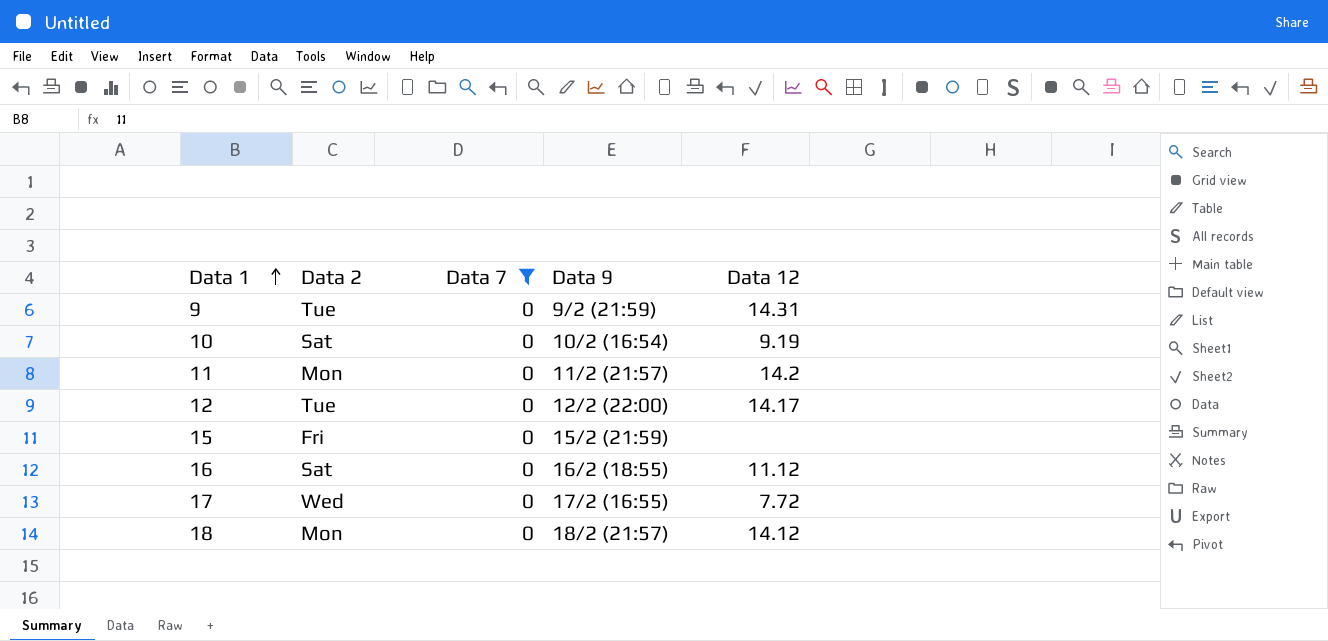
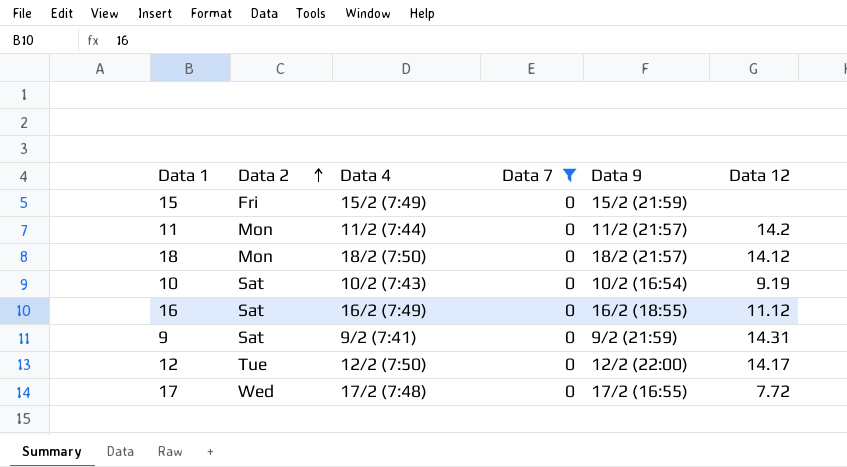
row order: Data 1 ascending -> Data 2 ascending
column Data 4 | position: none -> 3
9 | Data 2: Tue -> Sat

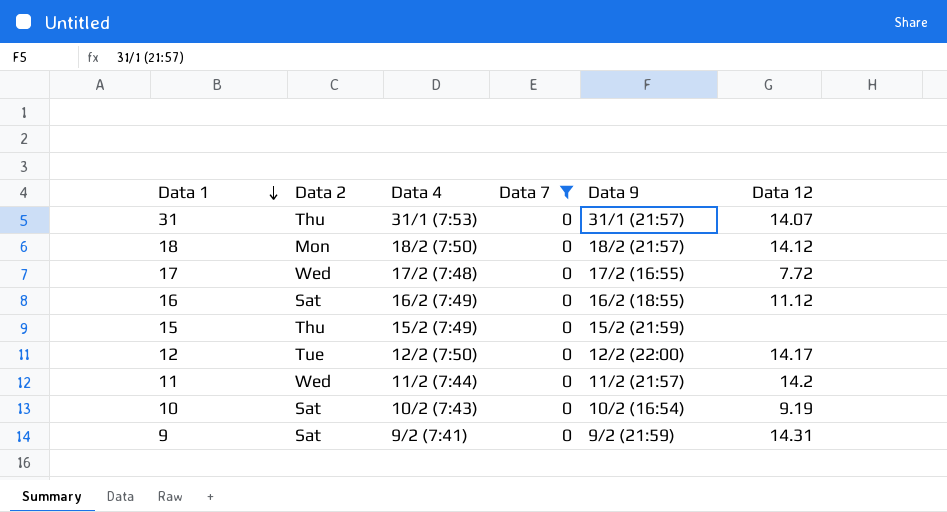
row order: Data 2 ascending -> Data 1 descending
row 31: none -> Thu | 31/1 (7:53) | 0 | 31/1 (21:57) | 14.07
15 | Data 2: Fri -> Thu
11 | Data 2: Mon -> Wed

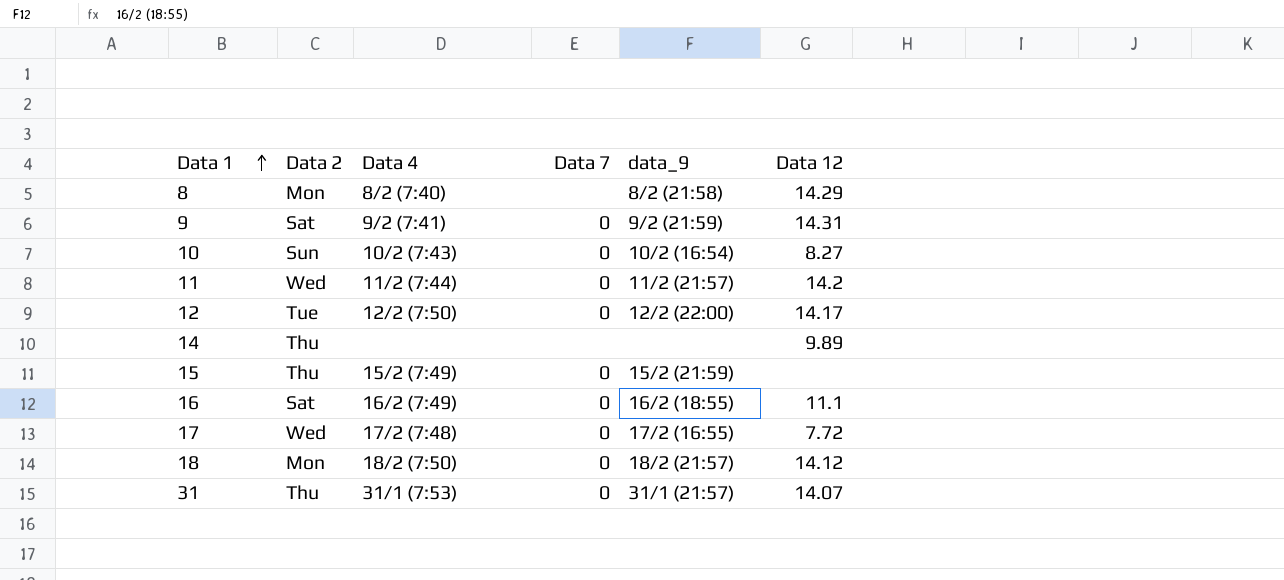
filter: Data 7 = 0 -> none
row order: Data 1 descending -> Data 1 ascending
column name: Data 9 -> data_9
10 | Data 2: Sat -> Sun
10 | Data 12: 9.19 -> 8.27
16 | Data 12: 11.12 -> 11.1

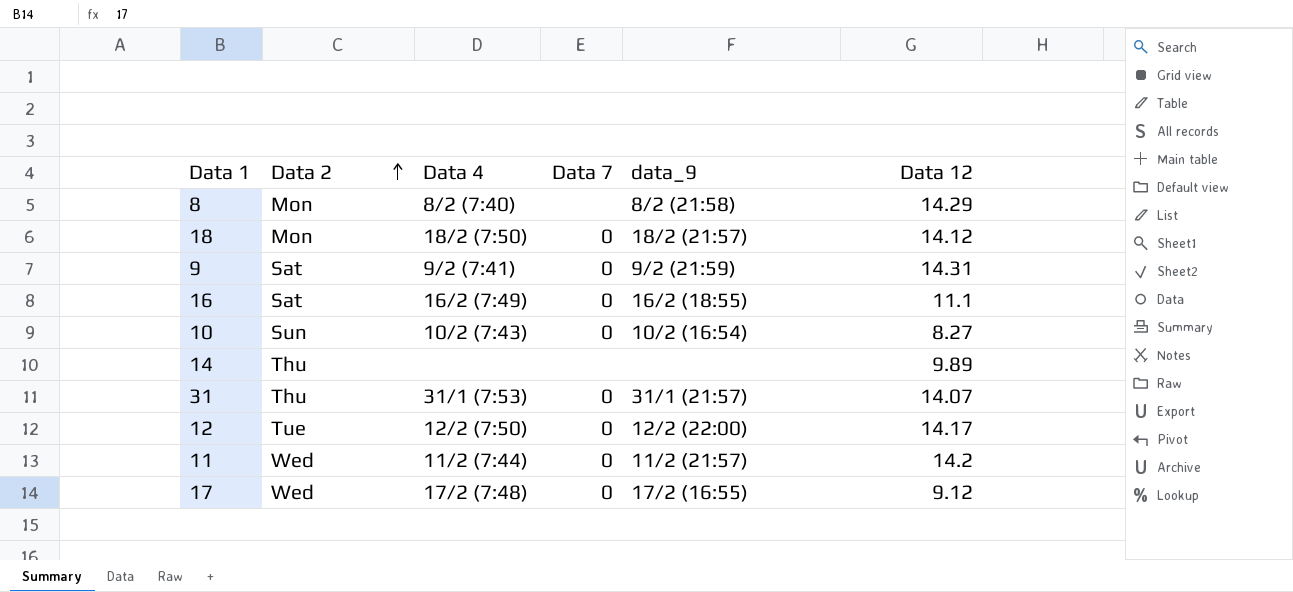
row order: Data 1 ascending -> Data 2 ascending
row 15: Thu | 15/2 (7:49) | 0 | 15/2 (21:59) | none -> none
17 | Data 12: 7.72 -> 9.12

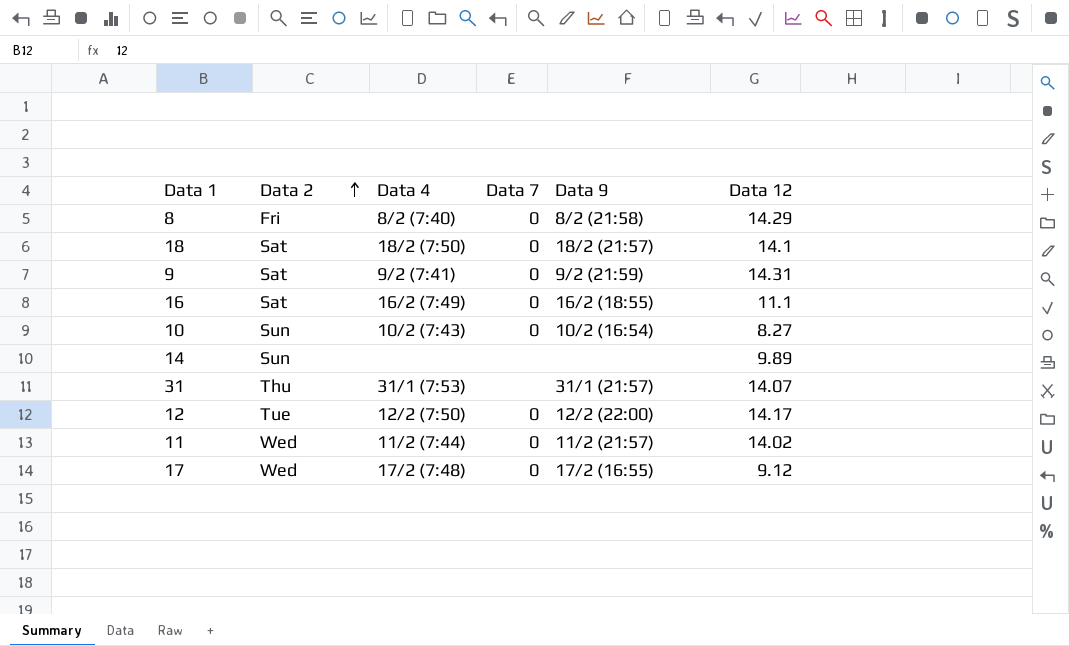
column name: data_9 -> Data 9
8 | Data 2: Mon -> Fri
8 | Data 7: none -> 0
18 | Data 2: Mon -> Sat
18 | Data 12: 14.12 -> 14.1
14 | Data 2: Thu -> Sun
31 | Data 7: 0 -> none
11 | Data 12: 14.2 -> 14.02

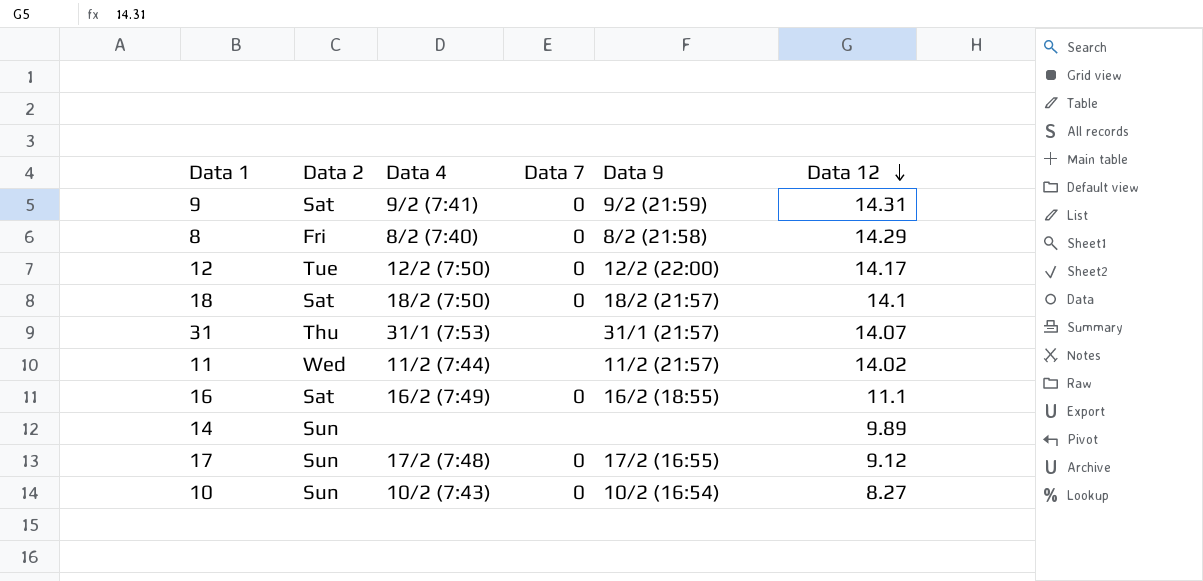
row order: Data 2 ascending -> Data 12 descending
11 | Data 7: 0 -> none
17 | Data 2: Wed -> Sun

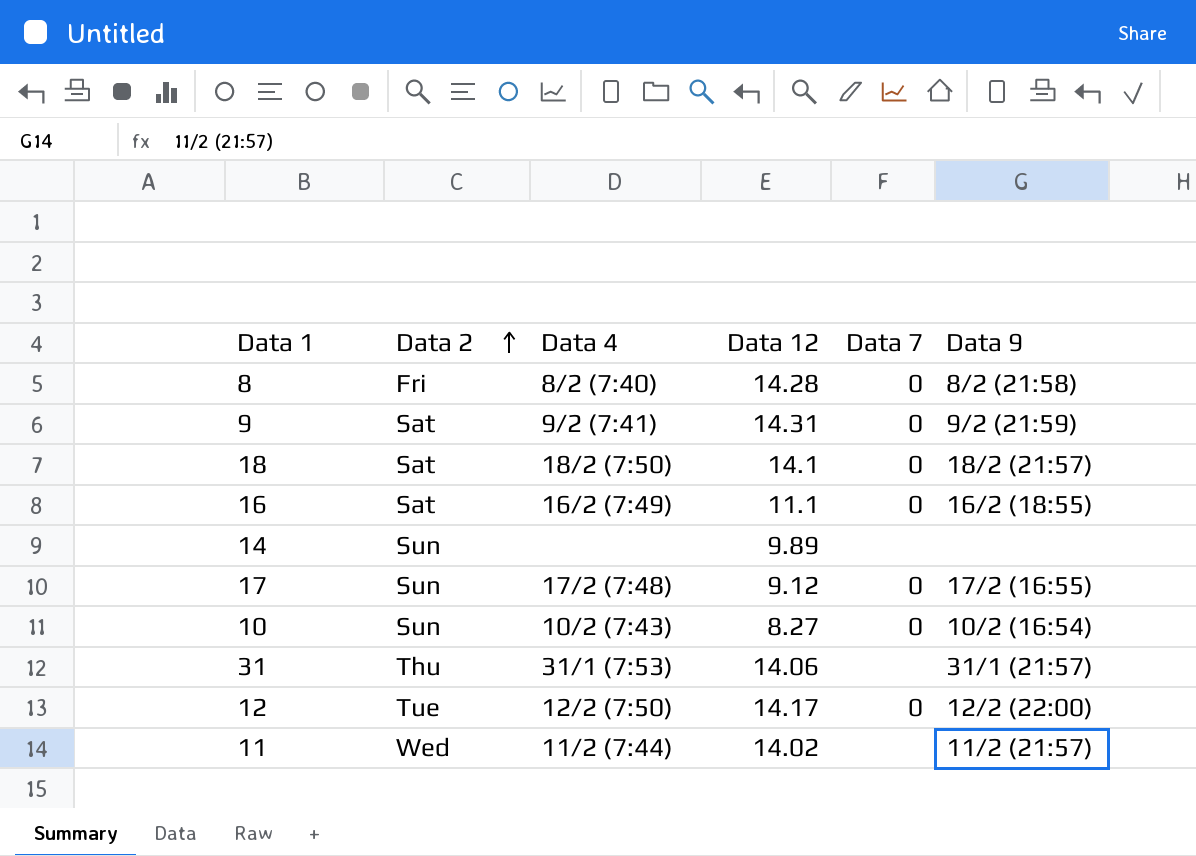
row order: Data 12 descending -> Data 2 ascending
column Data 12 | position: 6 -> 4
8 | Data 12: 14.29 -> 14.28
31 | Data 12: 14.07 -> 14.06

